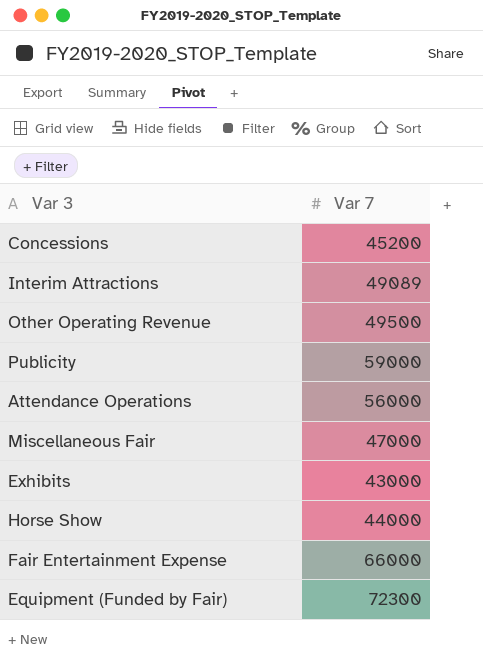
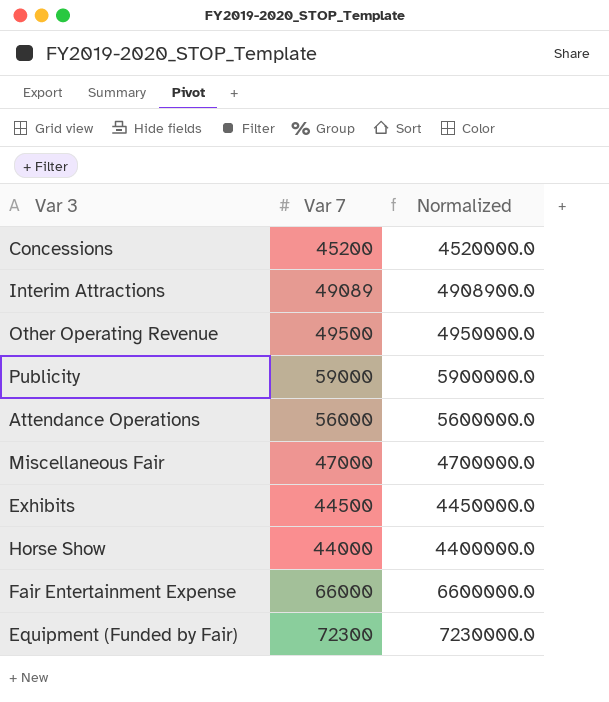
column Normalized | formula: none -> [Var 7] * 100
Exhibits | Var 7: 43000 -> 44500

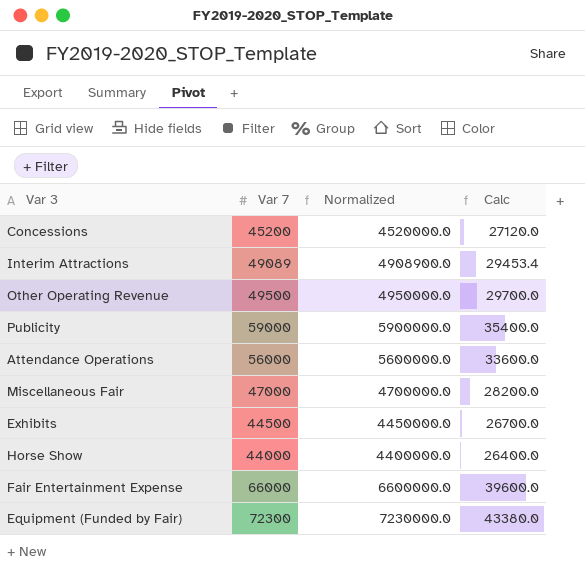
column Calc | formula: none -> [Var 7] * 0.6

